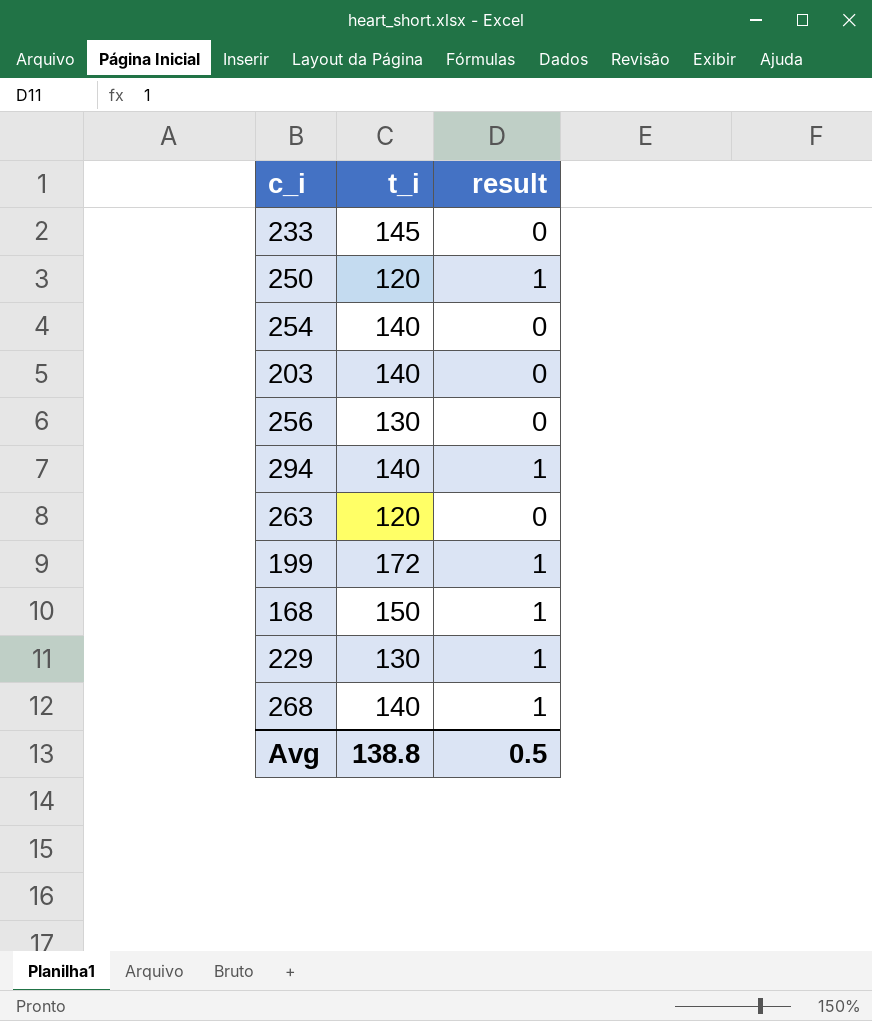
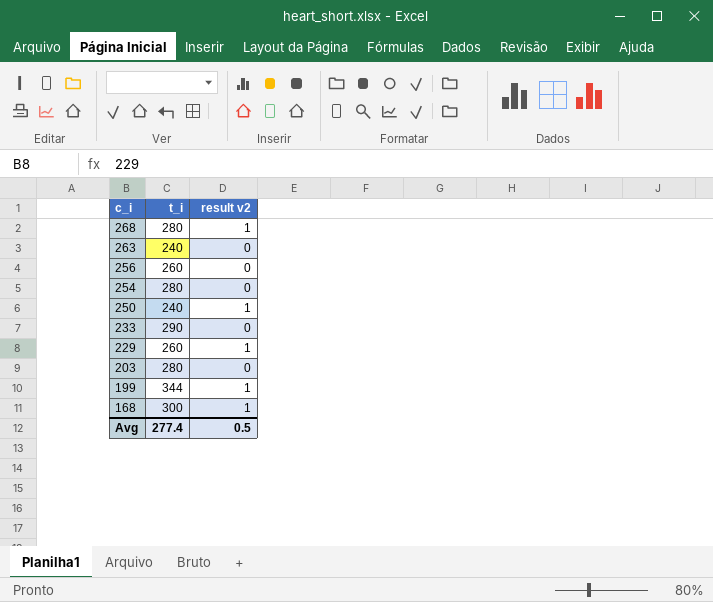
row order: none -> c_i descending
column name: result -> result v2
row 294: 140 | 1 -> none
268 | t_i: 140 -> 280
263 | t_i: 120 -> 240
256 | t_i: 130 -> 260
254 | t_i: 140 -> 280
250 | t_i: 120 -> 240
233 | t_i: 145 -> 290
229 | t_i: 130 -> 260
203 | t_i: 140 -> 280
199 | t_i: 172 -> 344
168 | t_i: 150 -> 300
Avg | t_i: 138.8 -> 277.4

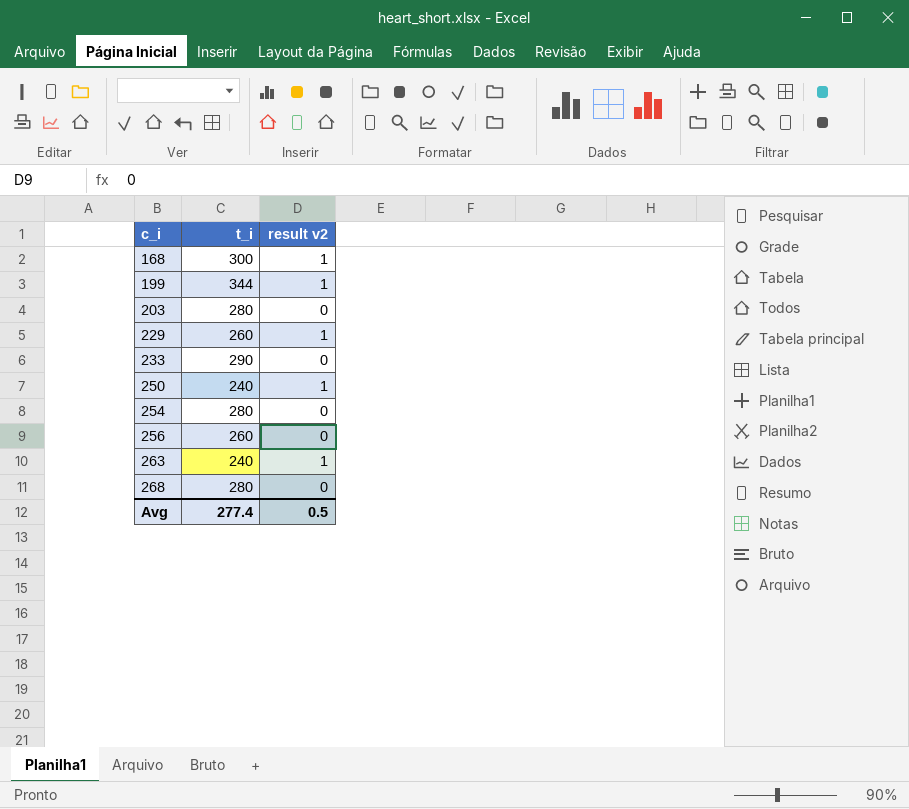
row order: c_i descending -> c_i ascending
263 | result v2: 0 -> 1
268 | result v2: 1 -> 0

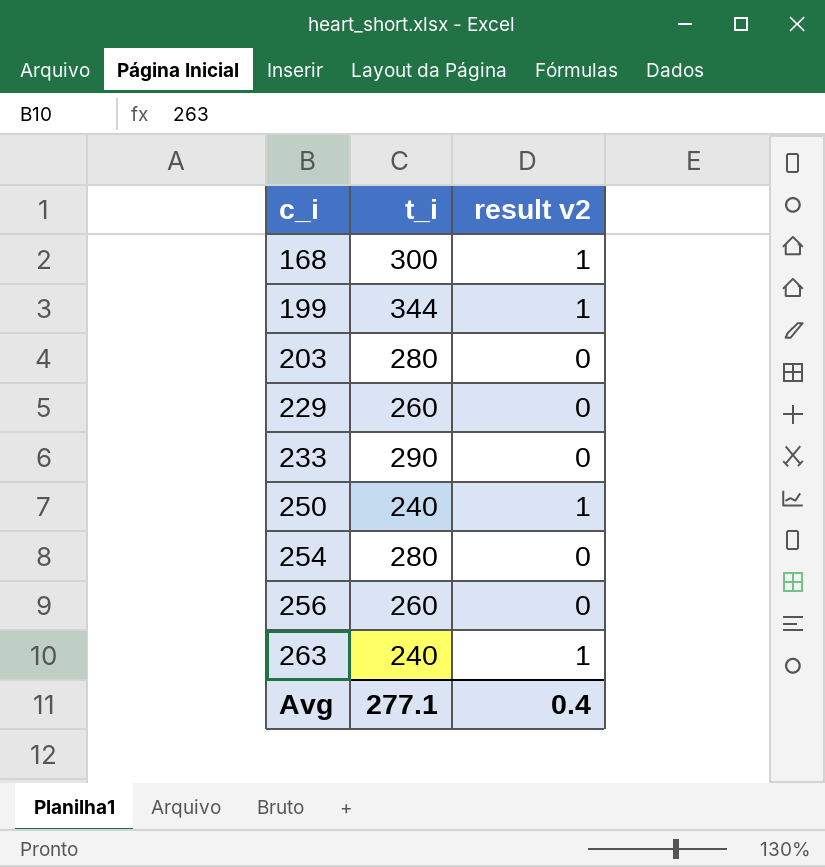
row 268: 280 | 0 -> none
229 | result v2: 1 -> 0
Avg | t_i: 277.4 -> 277.1
Avg | result v2: 0.5 -> 0.4

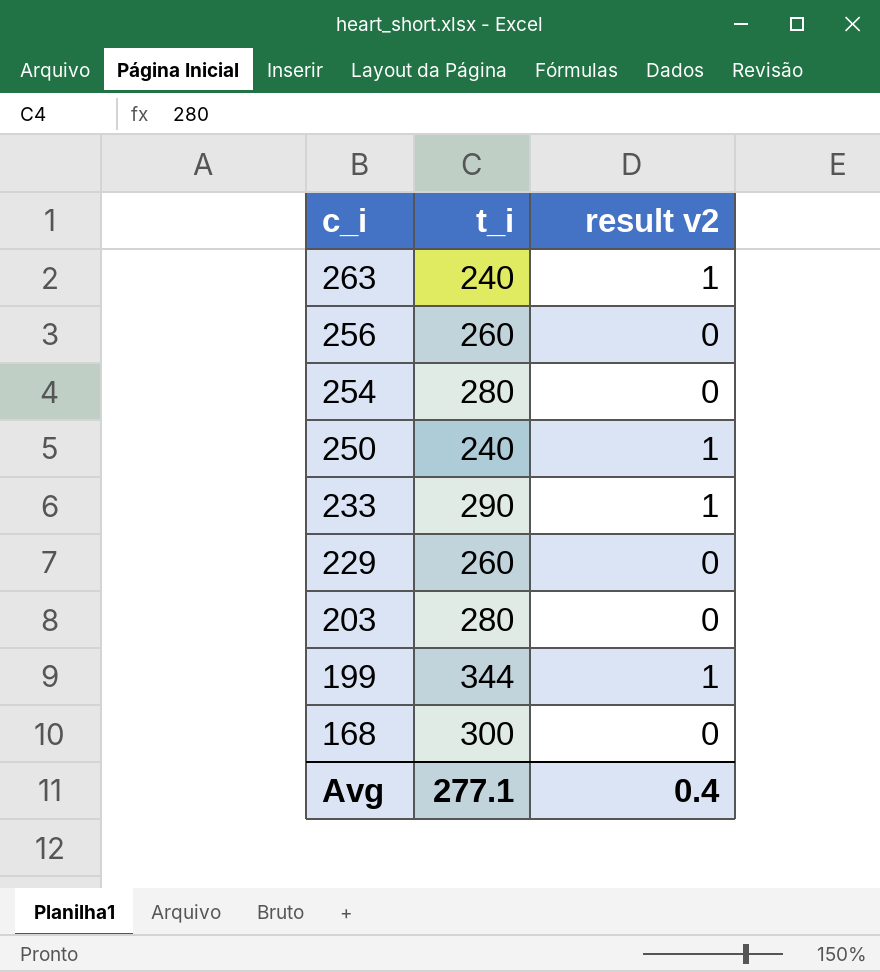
row order: c_i ascending -> c_i descending
233 | result v2: 0 -> 1
168 | result v2: 1 -> 0

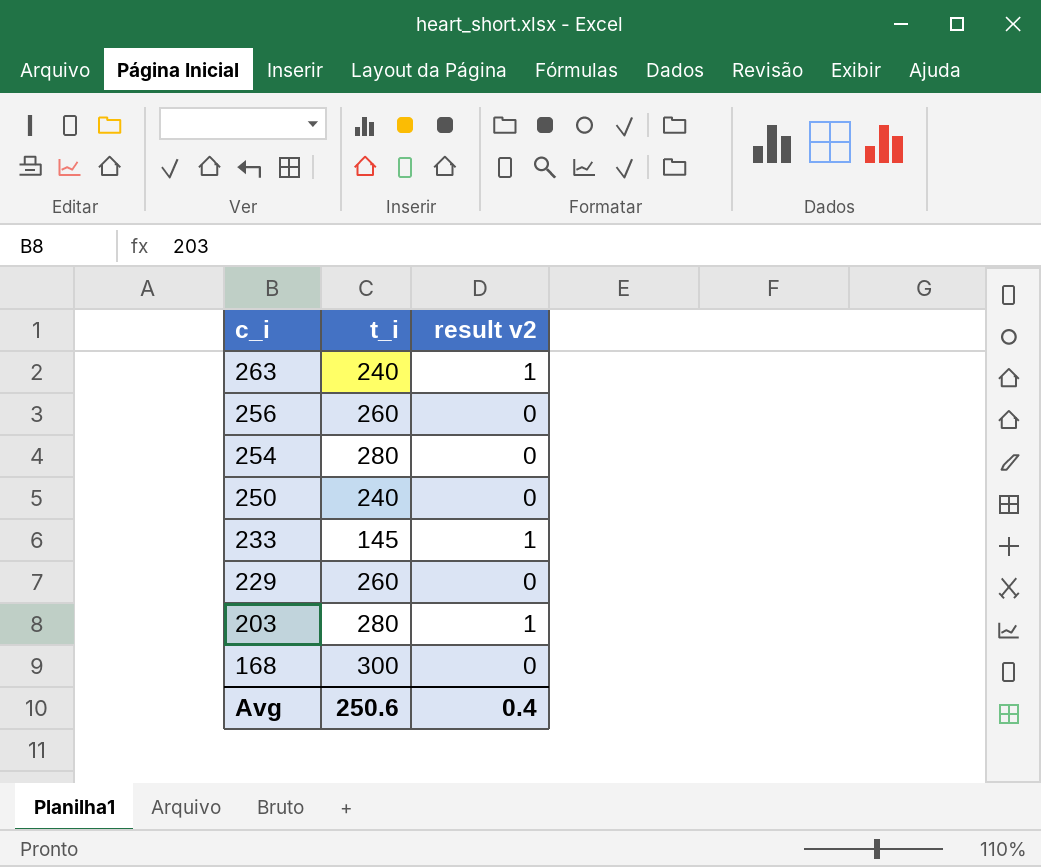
row 199: 344 | 1 -> none
250 | result v2: 1 -> 0
233 | t_i: 290 -> 145
203 | result v2: 0 -> 1
Avg | t_i: 277.1 -> 250.6

